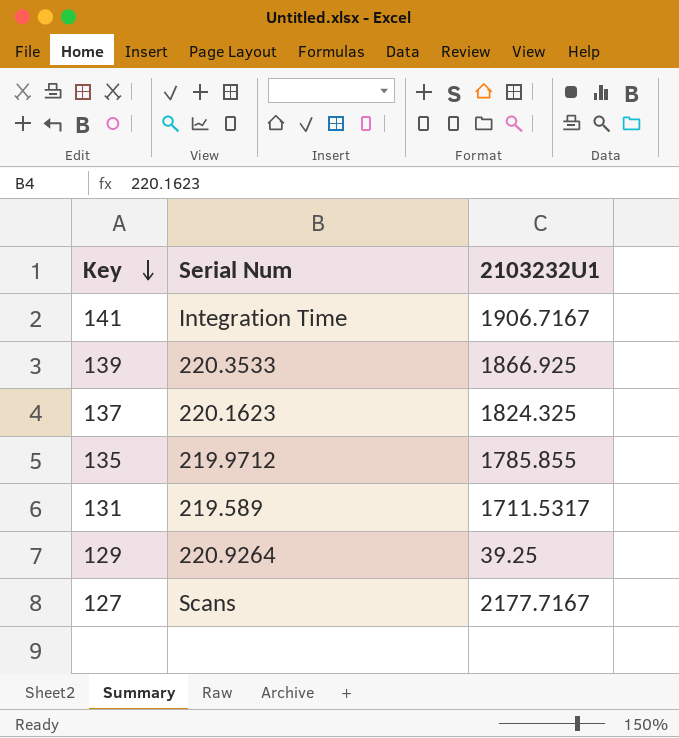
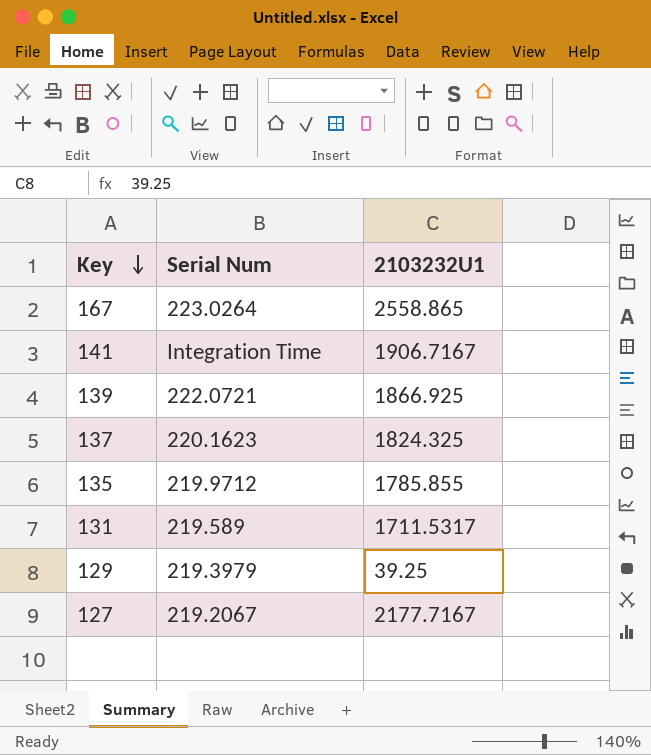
row 167: none -> 223.0264 | 2558.865
139 | Serial Num: 220.3533 -> 222.0721
129 | Serial Num: 220.9264 -> 219.3979
127 | Serial Num: Scans -> 219.2067

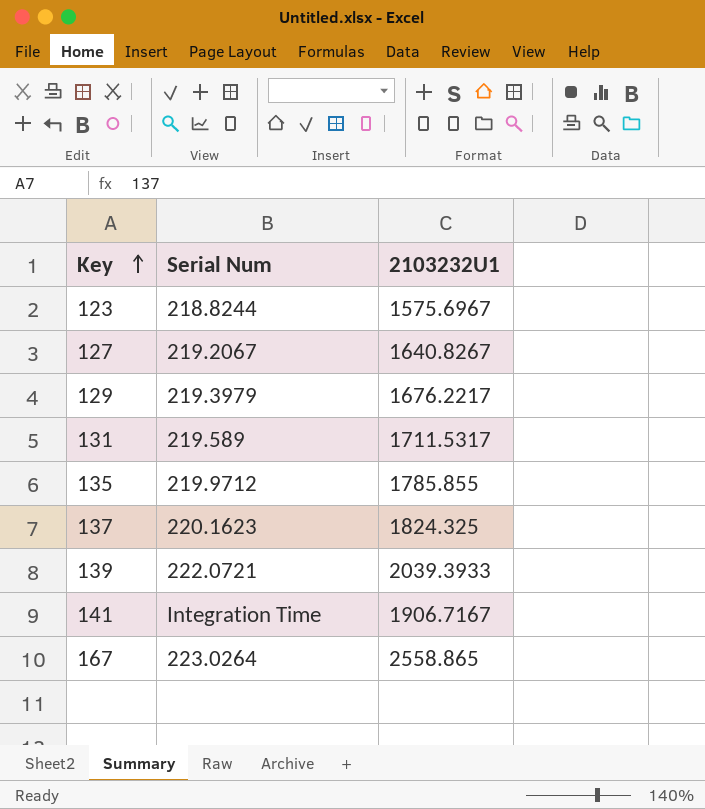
row order: Key descending -> Key ascending
row 123: none -> 218.8244 | 1575.6967
127 | 2103232U1: 2177.7167 -> 1640.8267
129 | 2103232U1: 39.25 -> 1676.2217
139 | 2103232U1: 1866.925 -> 2039.3933

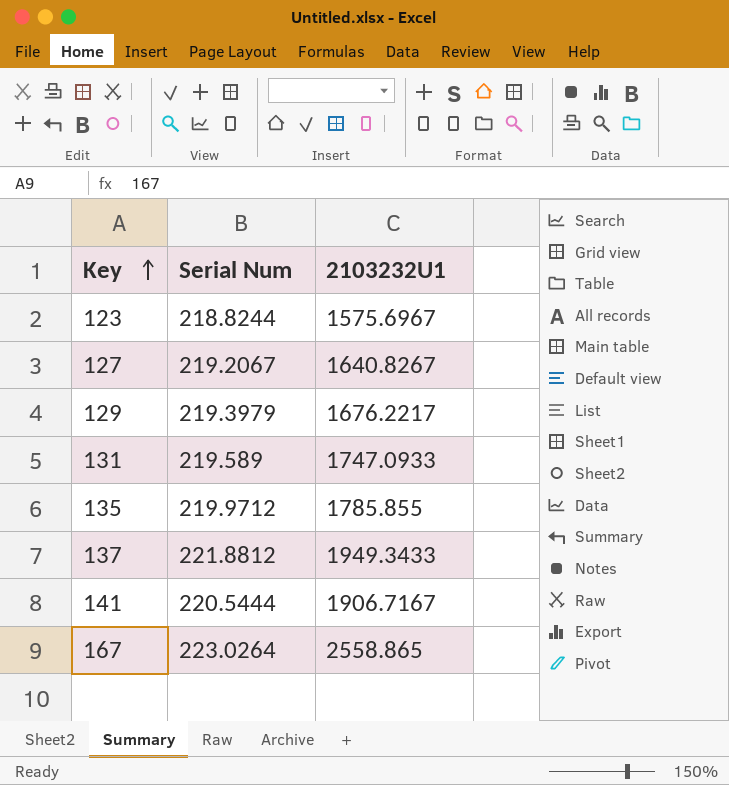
row 139: 222.0721 | 2039.3933 -> none
131 | 2103232U1: 1711.5317 -> 1747.0933
137 | Serial Num: 220.1623 -> 221.8812
137 | 2103232U1: 1824.325 -> 1949.3433
141 | Serial Num: Integration Time -> 220.5444

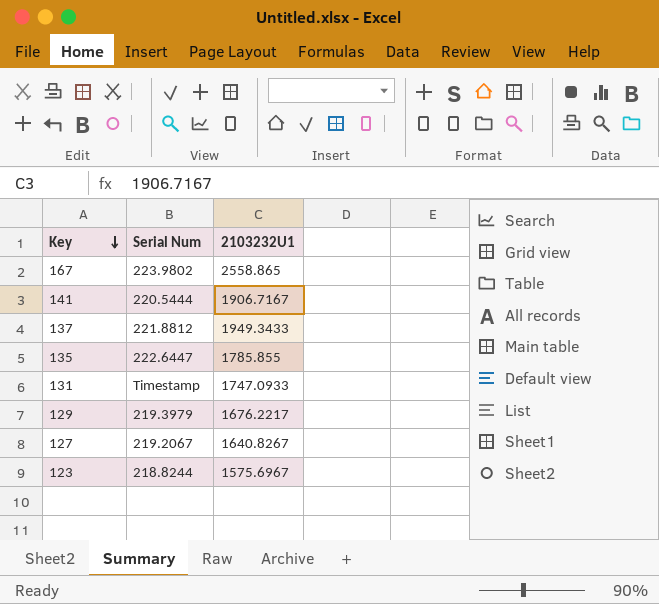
row order: Key ascending -> Key descending
167 | Serial Num: 223.0264 -> 223.9802
135 | Serial Num: 219.9712 -> 222.6447
131 | Serial Num: 219.589 -> Timestamp

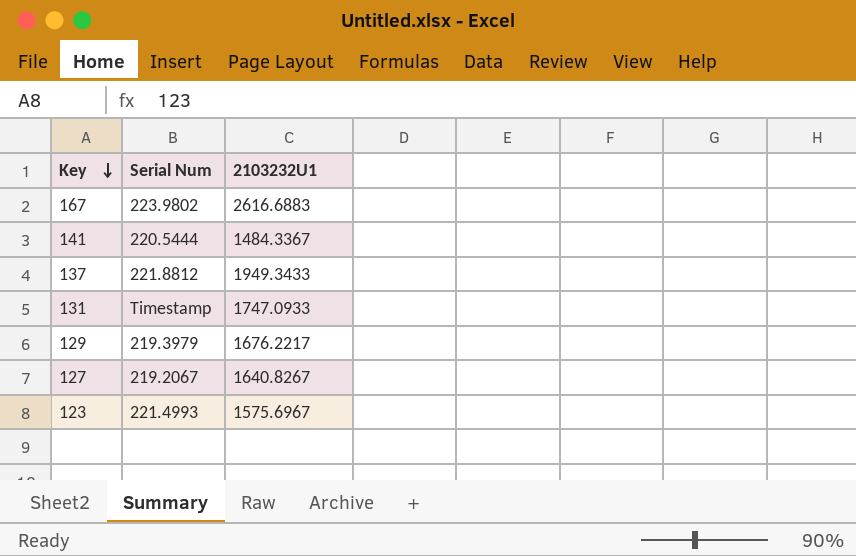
row 135: 222.6447 | 1785.855 -> none
167 | 2103232U1: 2558.865 -> 2616.6883
141 | 2103232U1: 1906.7167 -> 1484.3367
123 | Serial Num: 218.8244 -> 221.4993

